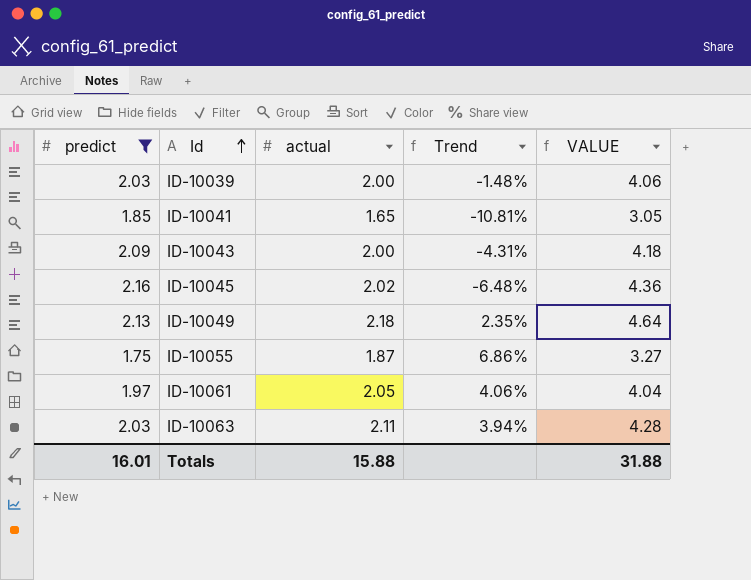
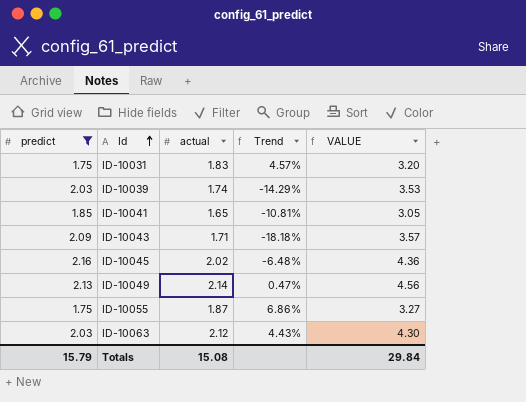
row ID-10061: 1.97 | 2.05 | 4.06% | 4.04 -> none
row ID-10031: none -> 1.75 | 1.83 | 4.57% | 3.20
ID-10039 | actual: 2.00 -> 1.74
ID-10039 | Trend: -1.48% -> -14.29%
ID-10039 | VALUE: 4.06 -> 3.53
ID-10043 | actual: 2.00 -> 1.71
ID-10043 | Trend: -4.31% -> -18.18%
ID-10043 | VALUE: 4.18 -> 3.57
ID-10049 | actual: 2.18 -> 2.14
ID-10049 | Trend: 2.35% -> 0.47%
ID-10049 | VALUE: 4.64 -> 4.56
ID-10063 | actual: 2.11 -> 2.12
ID-10063 | Trend: 3.94% -> 4.43%
ID-10063 | VALUE: 4.28 -> 4.30
Totals | predict: 16.01 -> 15.79
Totals | actual: 15.88 -> 15.08
Totals | VALUE: 31.88 -> 29.84

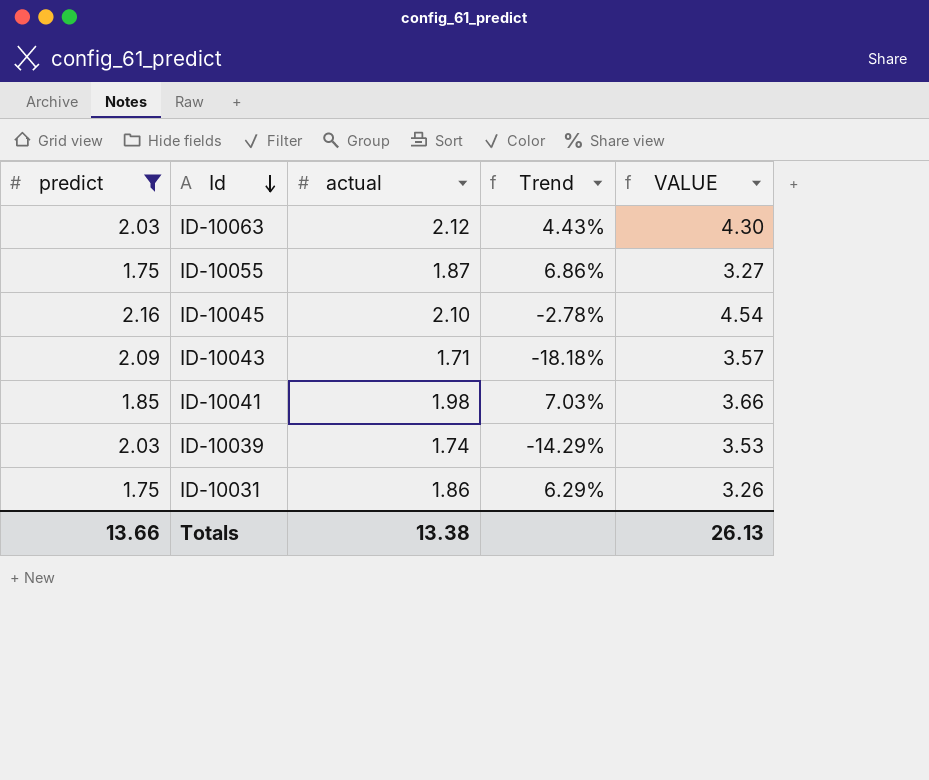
row order: Id ascending -> Id descending
row ID-10049: 2.13 | 2.14 | 0.47% | 4.56 -> none
ID-10045 | actual: 2.02 -> 2.10
ID-10045 | Trend: -6.48% -> -2.78%
ID-10045 | VALUE: 4.36 -> 4.54
ID-10041 | actual: 1.65 -> 1.98
ID-10041 | Trend: -10.81% -> 7.03%
ID-10041 | VALUE: 3.05 -> 3.66
ID-10031 | actual: 1.83 -> 1.86
ID-10031 | Trend: 4.57% -> 6.29%
ID-10031 | VALUE: 3.20 -> 3.26
Totals | predict: 15.79 -> 13.66
Totals | actual: 15.08 -> 13.38
Totals | VALUE: 29.84 -> 26.13

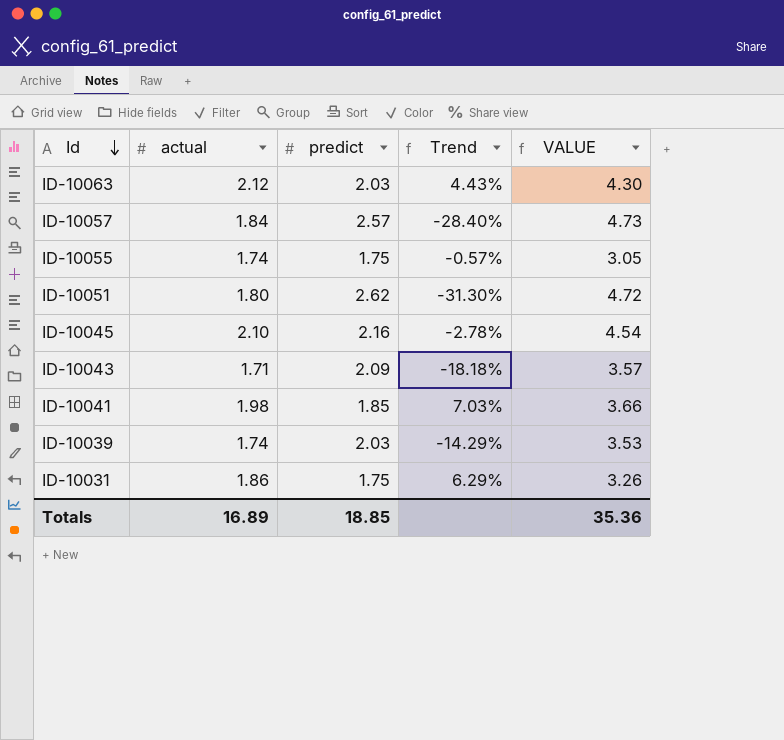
filter: predict <= 2.16 -> none
column predict | position: 1 -> 3
ID-10055 | actual: 1.87 -> 1.74
ID-10055 | Trend: 6.86% -> -0.57%
ID-10055 | VALUE: 3.27 -> 3.05
Totals | actual: 13.38 -> 16.89
Totals | predict: 13.66 -> 18.85
Totals | VALUE: 26.13 -> 35.36

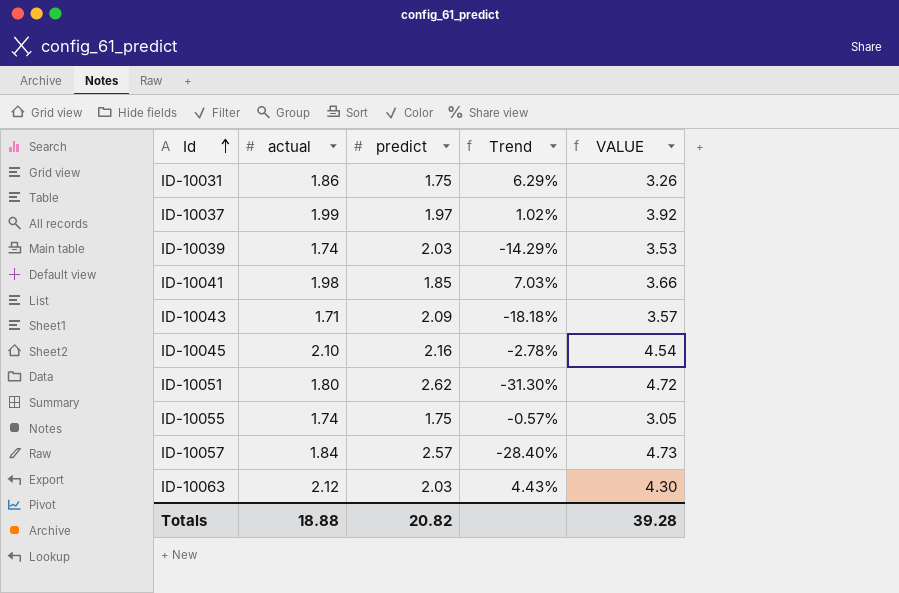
row order: Id descending -> Id ascending
row ID-10037: none -> 1.99 | 1.97 | 1.02% | 3.92
Totals | actual: 16.89 -> 18.88
Totals | predict: 18.85 -> 20.82
Totals | VALUE: 35.36 -> 39.28

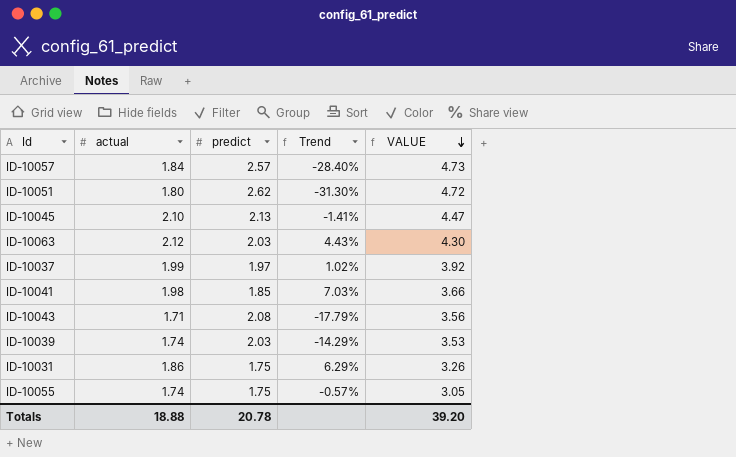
row order: Id ascending -> VALUE descending
ID-10045 | predict: 2.16 -> 2.13
ID-10045 | Trend: -2.78% -> -1.41%
ID-10045 | VALUE: 4.54 -> 4.47
ID-10043 | predict: 2.09 -> 2.08
ID-10043 | Trend: -18.18% -> -17.79%
ID-10043 | VALUE: 3.57 -> 3.56
Totals | predict: 20.82 -> 20.78
Totals | VALUE: 39.28 -> 39.20

